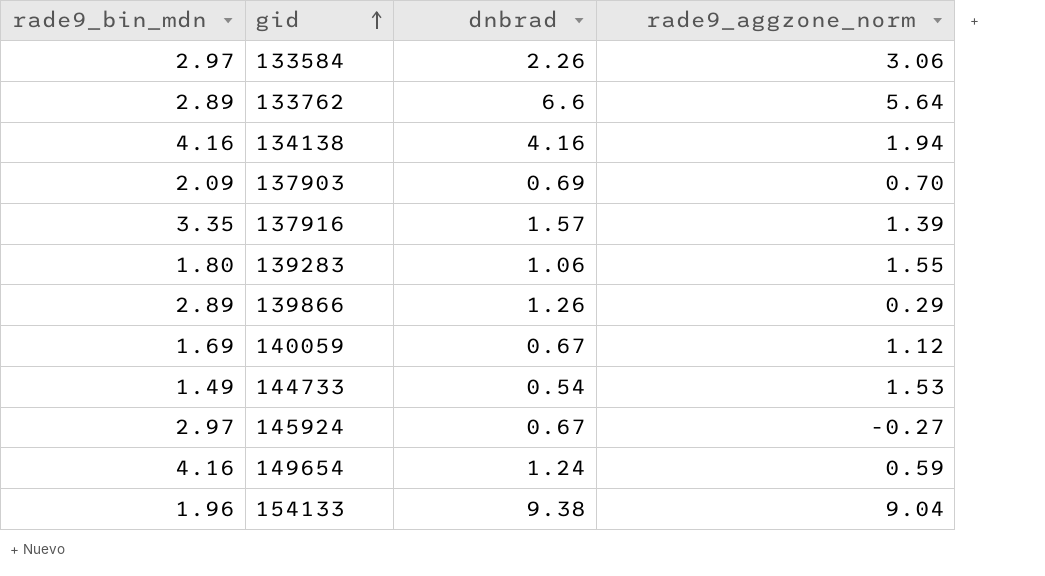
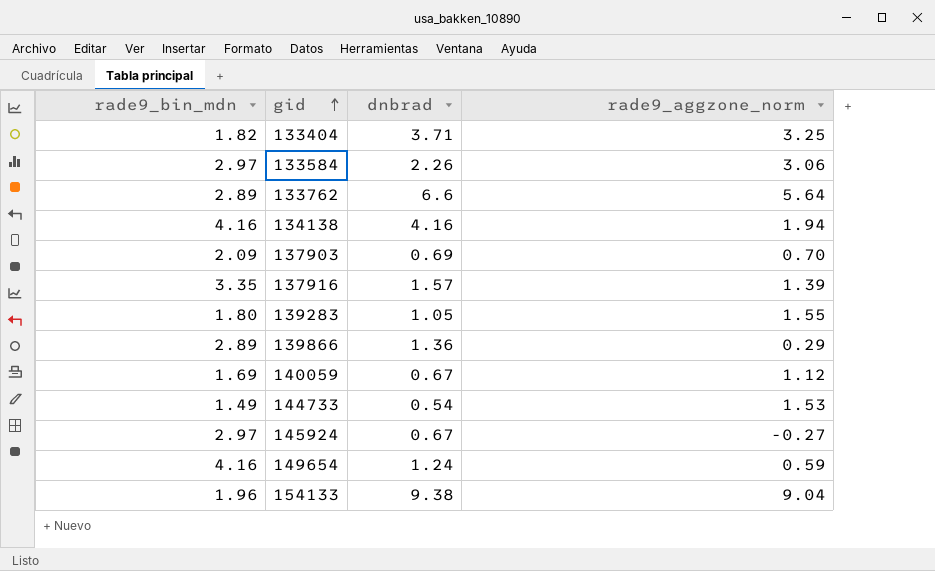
row 133404: none -> 1.82 | 3.71 | 3.25
139283 | dnbrad: 1.06 -> 1.05
139866 | dnbrad: 1.26 -> 1.36

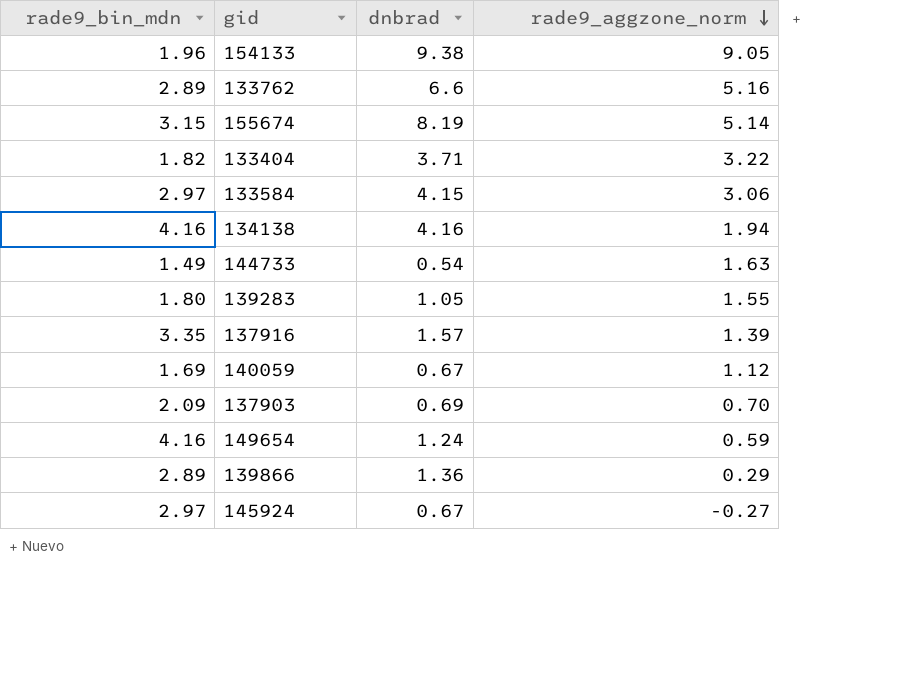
row order: gid ascending -> rade9_aggzone_norm descending
154133 | rade9_aggzone_norm: 9.04 -> 9.05
133762 | rade9_aggzone_norm: 5.64 -> 5.16
row 155674: none -> 3.15 | 8.19 | 5.14
133404 | rade9_aggzone_norm: 3.25 -> 3.22
133584 | dnbrad: 2.26 -> 4.15
144733 | rade9_aggzone_norm: 1.53 -> 1.63

